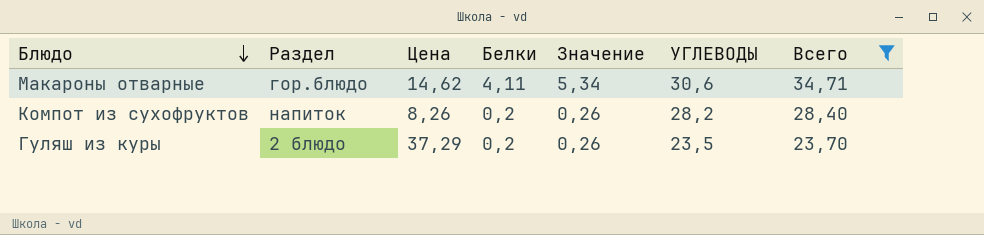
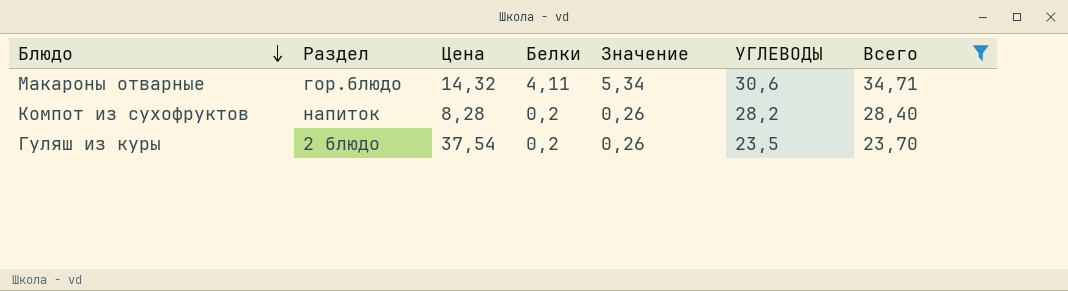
Макароны отварные | Цена: 14,62 -> 14,32
Компот из сухофруктов | Цена: 8,26 -> 8,28
Гуляш из куры | Цена: 37,29 -> 37,54

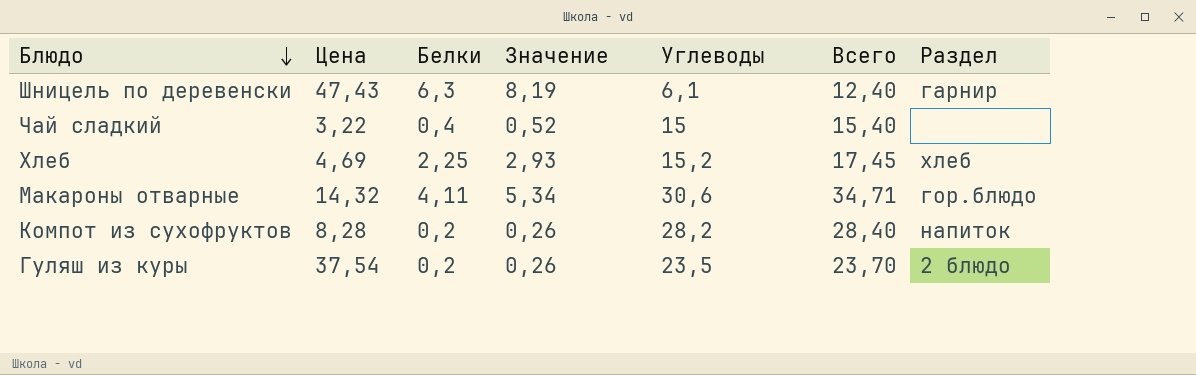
filter: Всего >= 23,70 -> none
column name: УГЛЕВОДЫ -> Углеводы
column Раздел | position: 2 -> 7

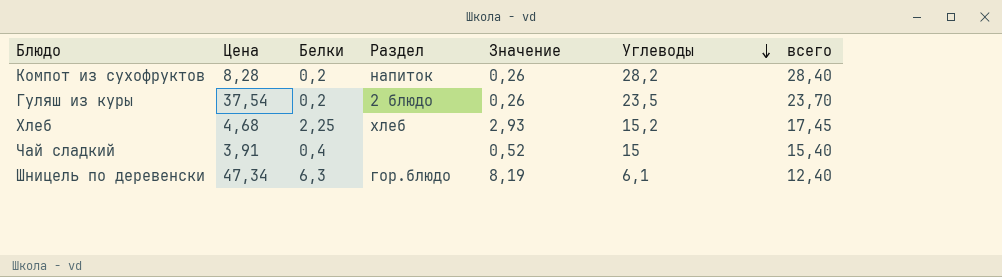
row order: Блюдо descending -> Углеводы descending
column Раздел | position: 7 -> 4
column name: Всего -> всего
row Макароны отварные: 14,32 | 4,11 | 5,34 | 30,6 | 34,71 | гор.блюдо -> none
Хлеб | Цена: 4,69 -> 4,68
Чай сладкий | Цена: 3,22 -> 3,91
Шницель по деревенски | Цена: 47,43 -> 47,34
Шницель по деревенски | Раздел: гарнир -> гор.блюдо

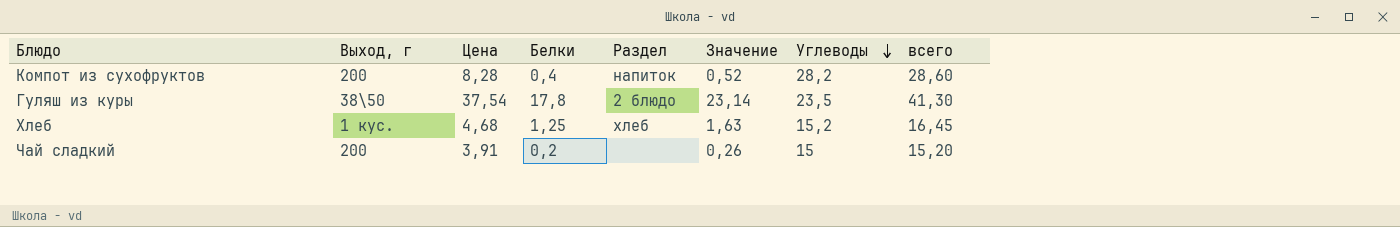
column Выход, г | position: none -> 2
row Шницель по деревенски: 47,34 | 6,3 | гор.блюдо | 8,19 | 6,1 | 12,40 -> none
Компот из сухофруктов | Белки: 0,2 -> 0,4
Компот из сухофруктов | Значение: 0,26 -> 0,52
Компот из сухофруктов | всего: 28,40 -> 28,60
Гуляш из куры | Белки: 0,2 -> 17,8
Гуляш из куры | Значение: 0,26 -> 23,14
Гуляш из куры | всего: 23,70 -> 41,30
Хлеб | Белки: 2,25 -> 1,25
Хлеб | Значение: 2,93 -> 1,63
Хлеб | всего: 17,45 -> 16,45
Чай сладкий | Белки: 0,4 -> 0,2
Чай сладкий | Значение: 0,52 -> 0,26
Чай сладкий | всего: 15,40 -> 15,20

